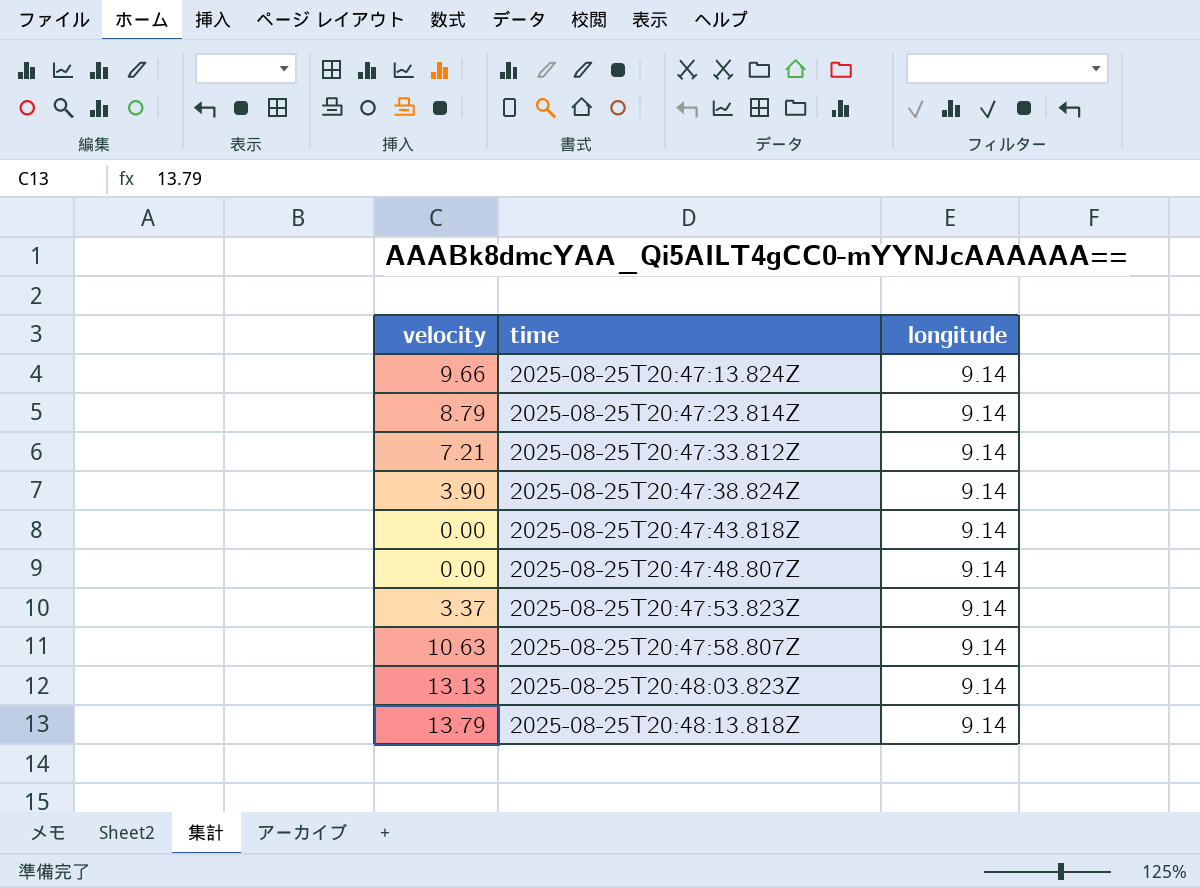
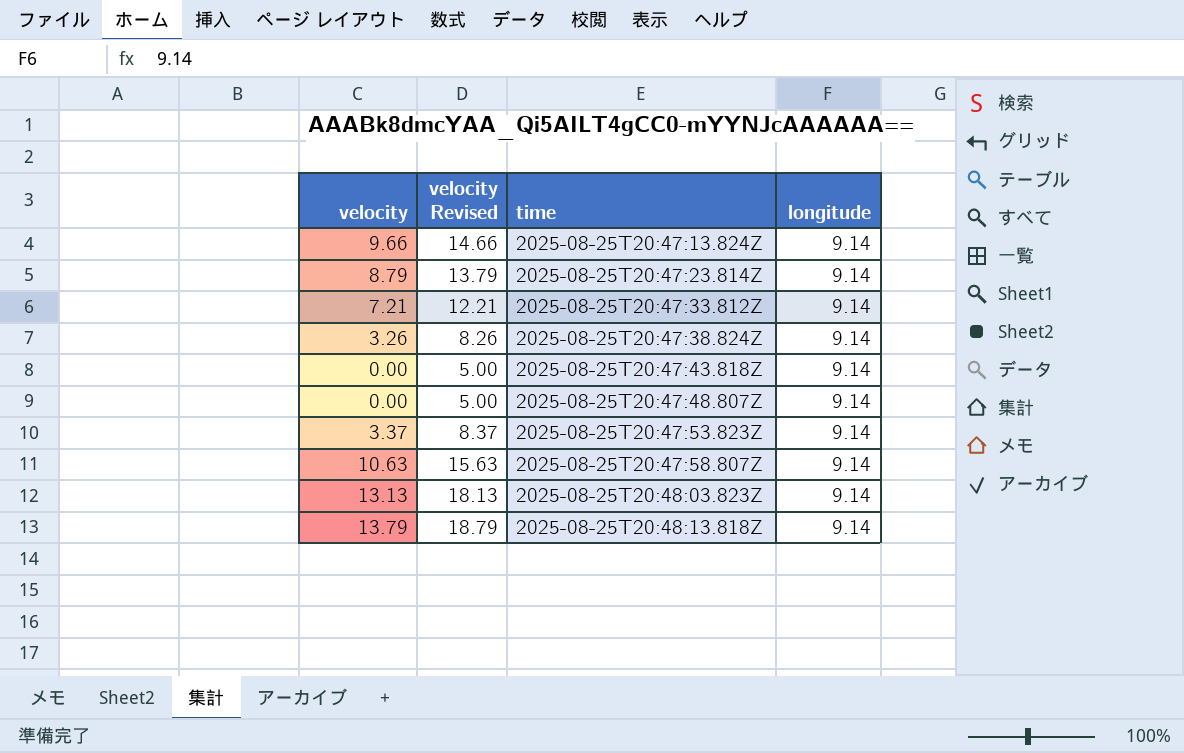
column velocity Revised | formula: none -> [velocity] + 5
2025-08-25T20:47:38.824Z | velocity: 3.90 -> 3.26

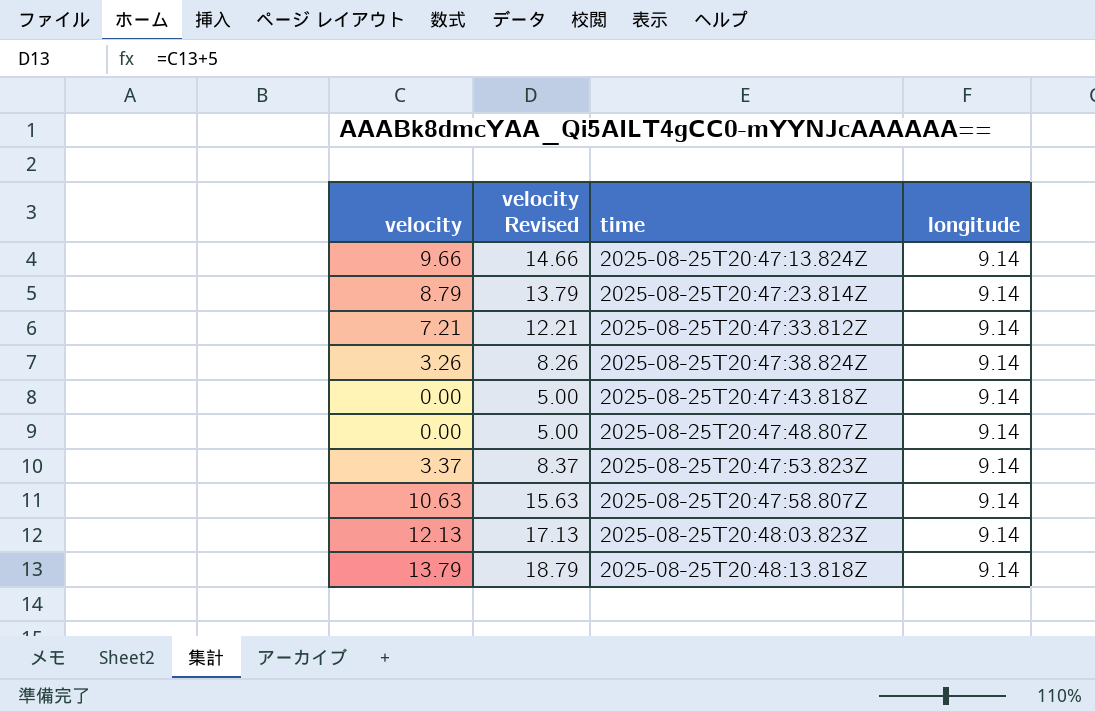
2025-08-25T20:48:03.823Z | velocity: 13.13 -> 12.13
2025-08-25T20:48:03.823Z | velocity Revised: 18.13 -> 17.13

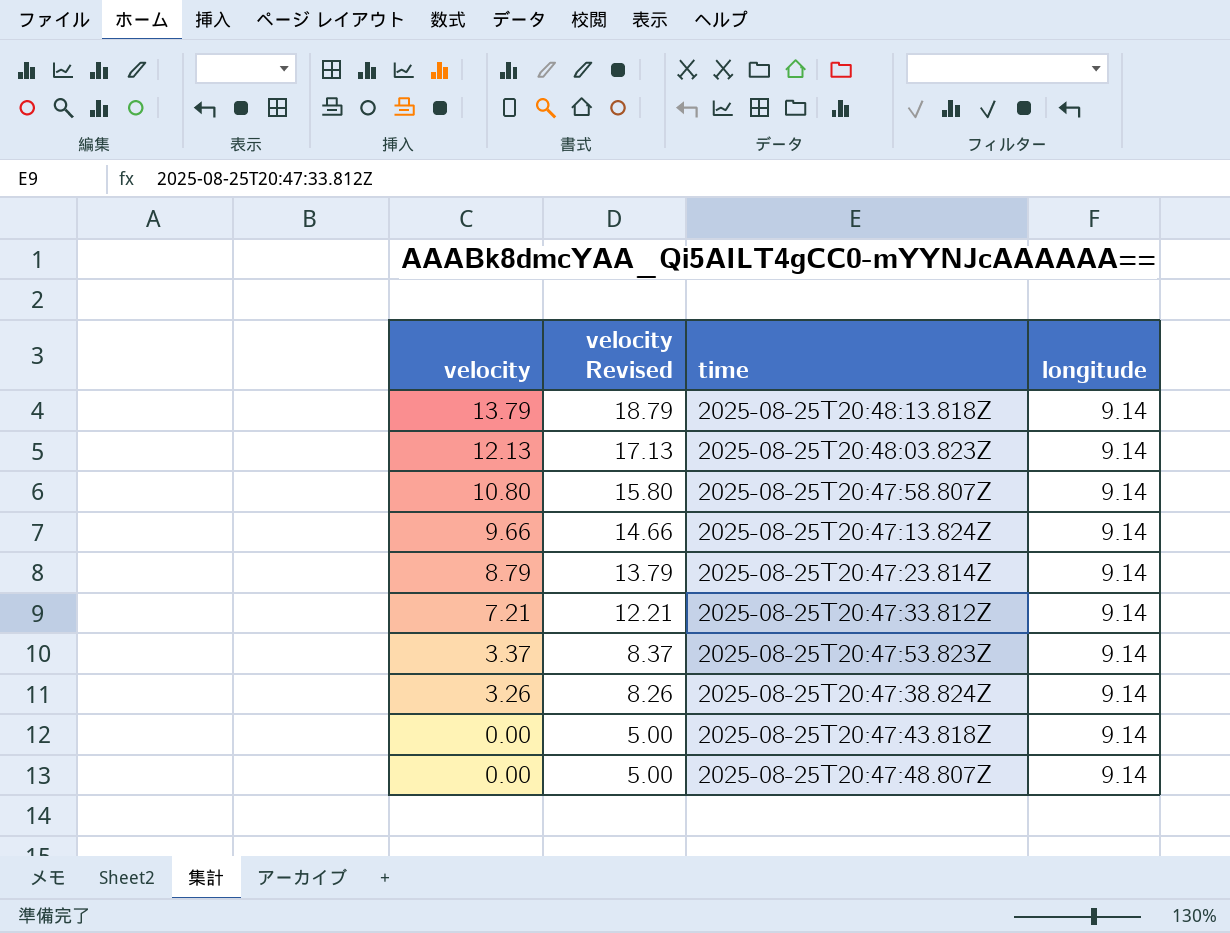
row order: time ascending -> velocity descending
2025-08-25T20:47:58.807Z | velocity: 10.63 -> 10.80
2025-08-25T20:47:58.807Z | velocity Revised: 15.63 -> 15.80

